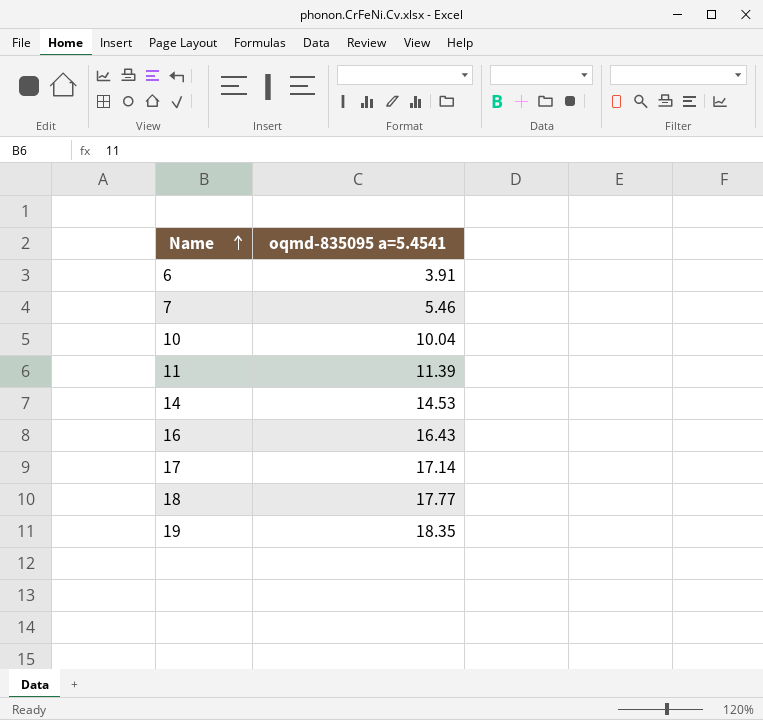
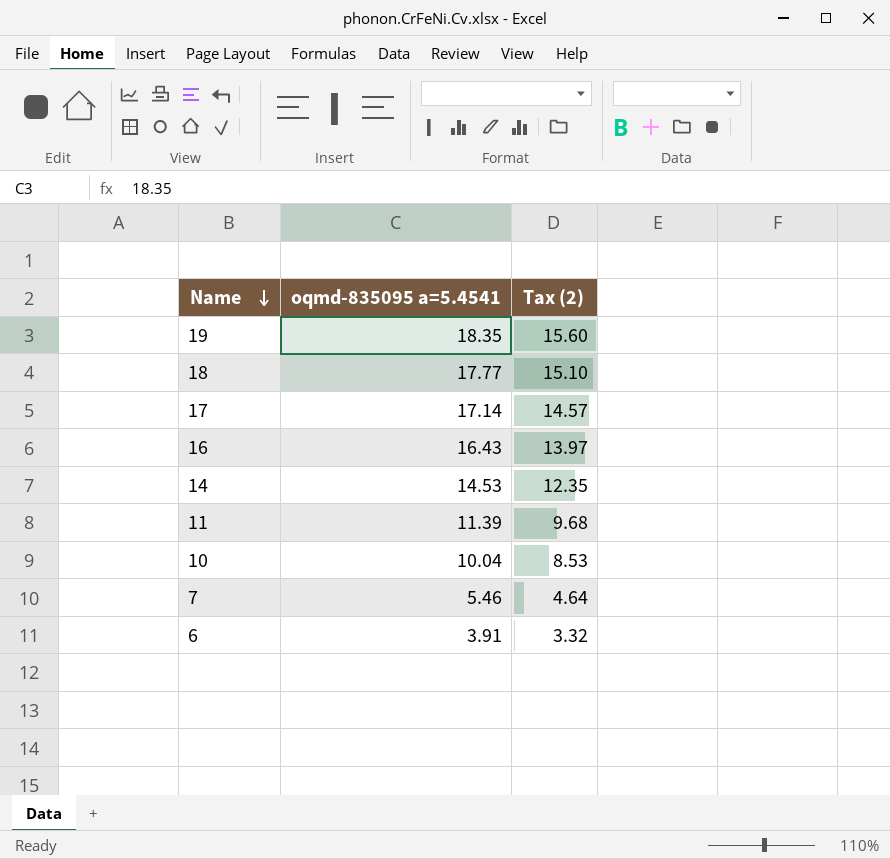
row order: Name ascending -> Name descending
column Tax (2) | formula: none -> [oqmd-835095 a=5.4541] * 0.85

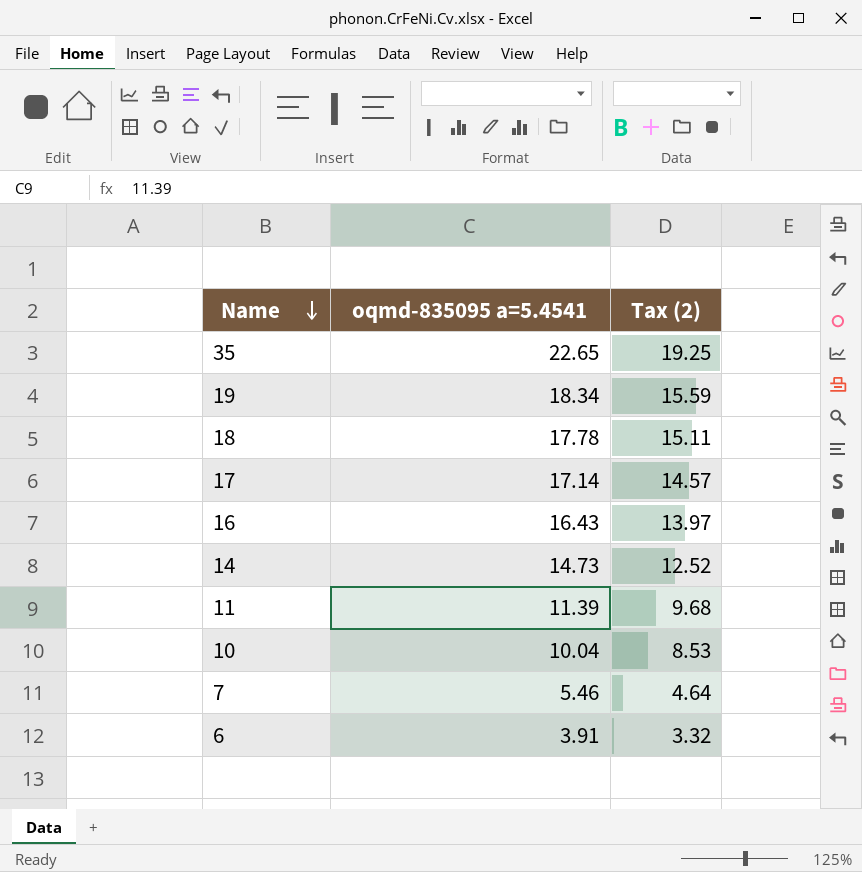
row 35: none -> 22.65 | 19.25
19 | oqmd-835095 a=5.4541: 18.35 -> 18.34
19 | Tax (2): 15.60 -> 15.59
18 | oqmd-835095 a=5.4541: 17.77 -> 17.78
18 | Tax (2): 15.10 -> 15.11
14 | oqmd-835095 a=5.4541: 14.53 -> 14.73
14 | Tax (2): 12.35 -> 12.52

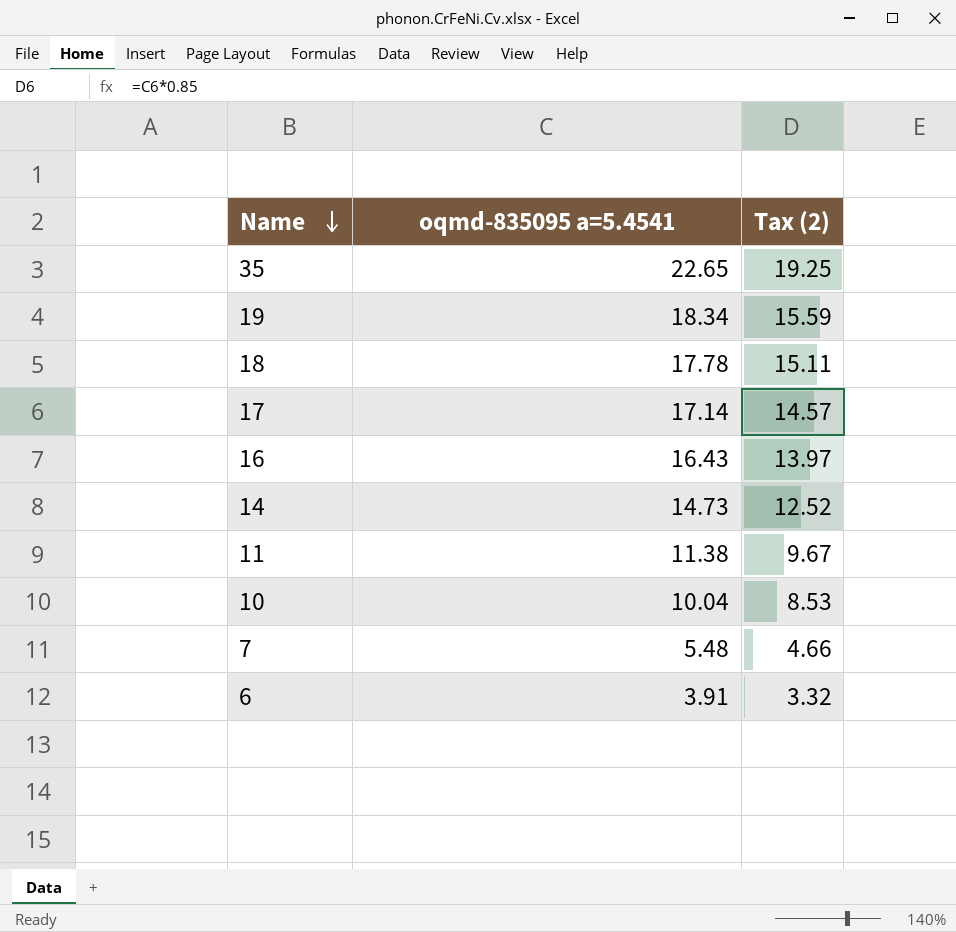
11 | oqmd-835095 a=5.4541: 11.39 -> 11.38
11 | Tax (2): 9.68 -> 9.67
7 | oqmd-835095 a=5.4541: 5.46 -> 5.48
7 | Tax (2): 4.64 -> 4.66

